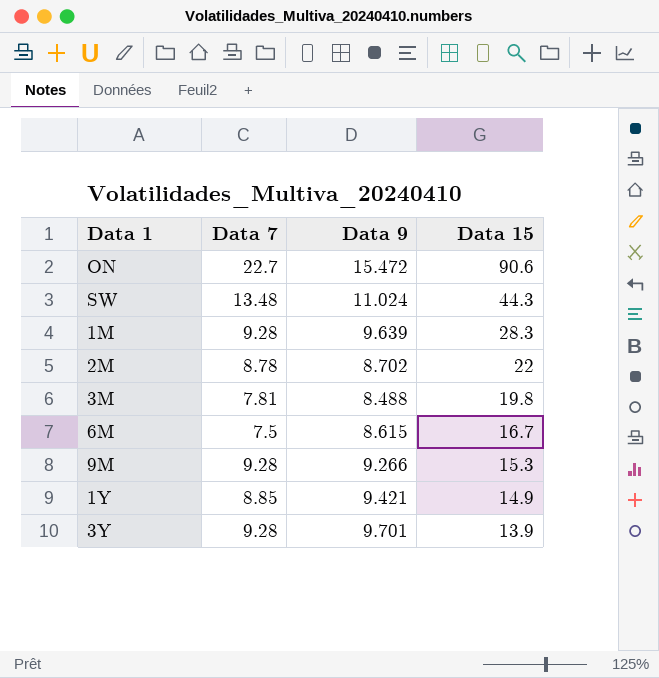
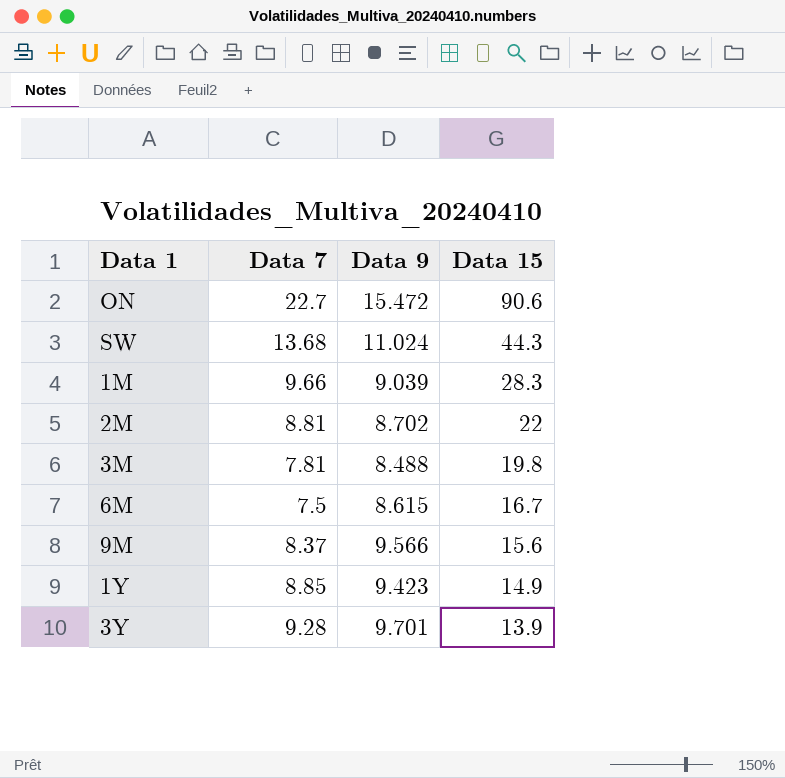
SW | Data 7: 13.48 -> 13.68
1M | Data 7: 9.28 -> 9.66
1M | Data 9: 9.639 -> 9.039
2M | Data 7: 8.78 -> 8.81
9M | Data 7: 9.28 -> 8.37
9M | Data 9: 9.266 -> 9.566
9M | Data 15: 15.3 -> 15.6
1Y | Data 9: 9.421 -> 9.423

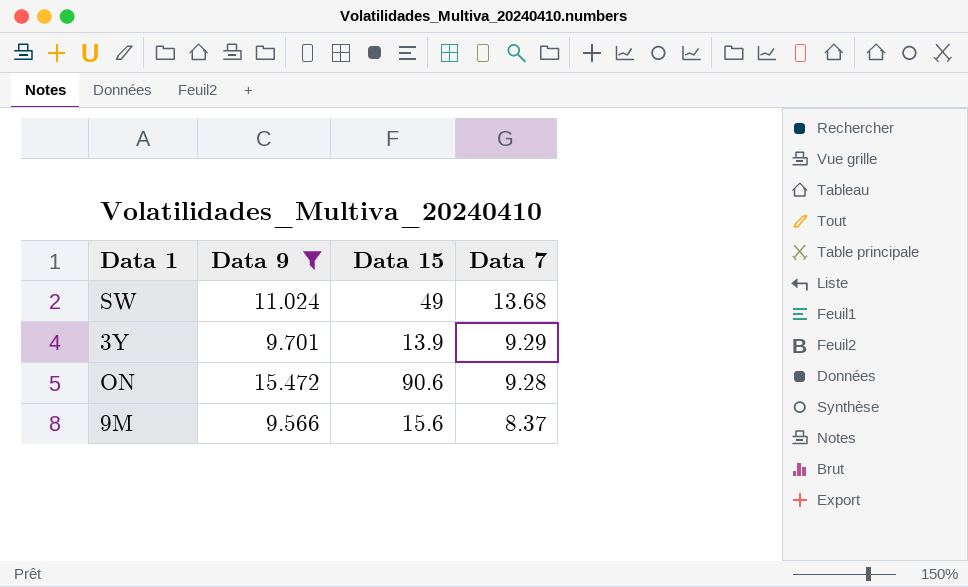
filter: none -> Data 9 >= 9.566
row order: Data 15 descending -> Data 7 descending
column Data 7 | position: 2 -> 4
SW | Data 15: 44.3 -> 49
3Y | Data 7: 9.28 -> 9.29
ON | Data 7: 22.7 -> 9.28

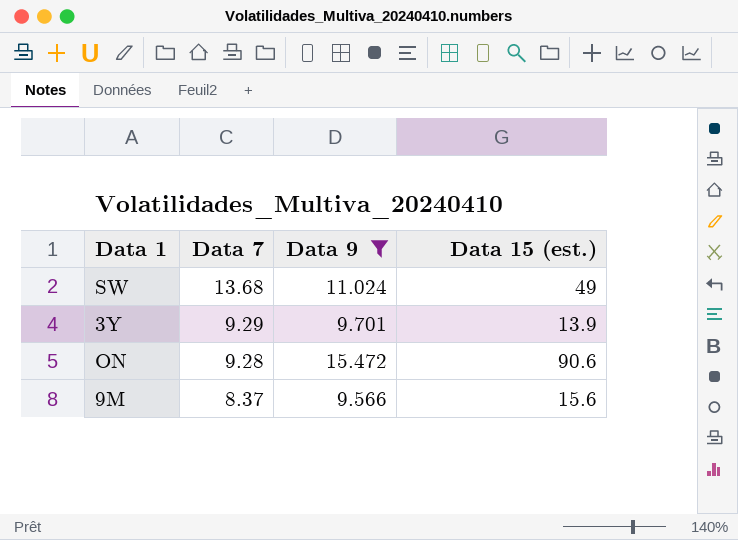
column Data 7 | position: 4 -> 2
column name: Data 15 -> Data 15 (est.)

